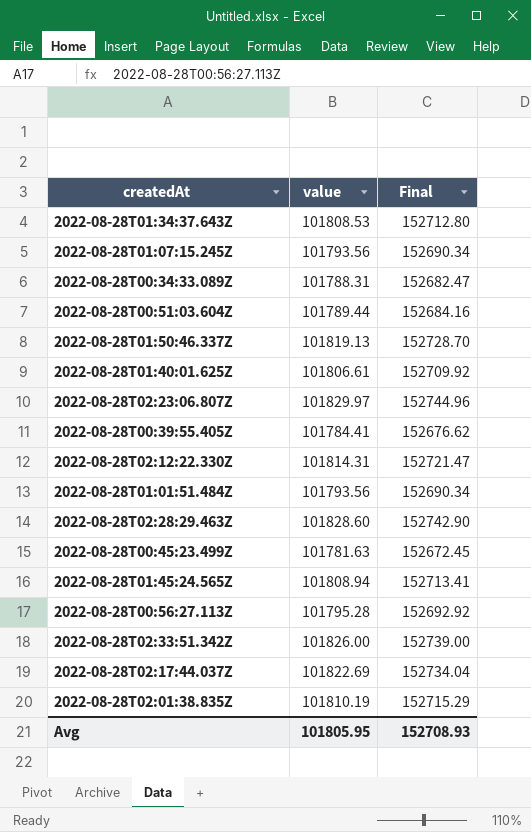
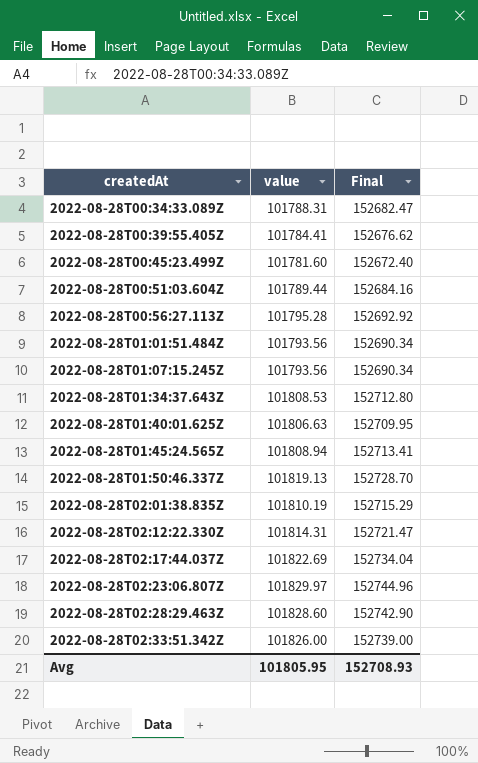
row order: none -> createdAt ascending
2022-08-28T00:45:23.499Z | value: 101781.63 -> 101781.60
2022-08-28T00:45:23.499Z | Final: 152672.45 -> 152672.40
2022-08-28T01:40:01.625Z | value: 101806.61 -> 101806.63
2022-08-28T01:40:01.625Z | Final: 152709.92 -> 152709.95

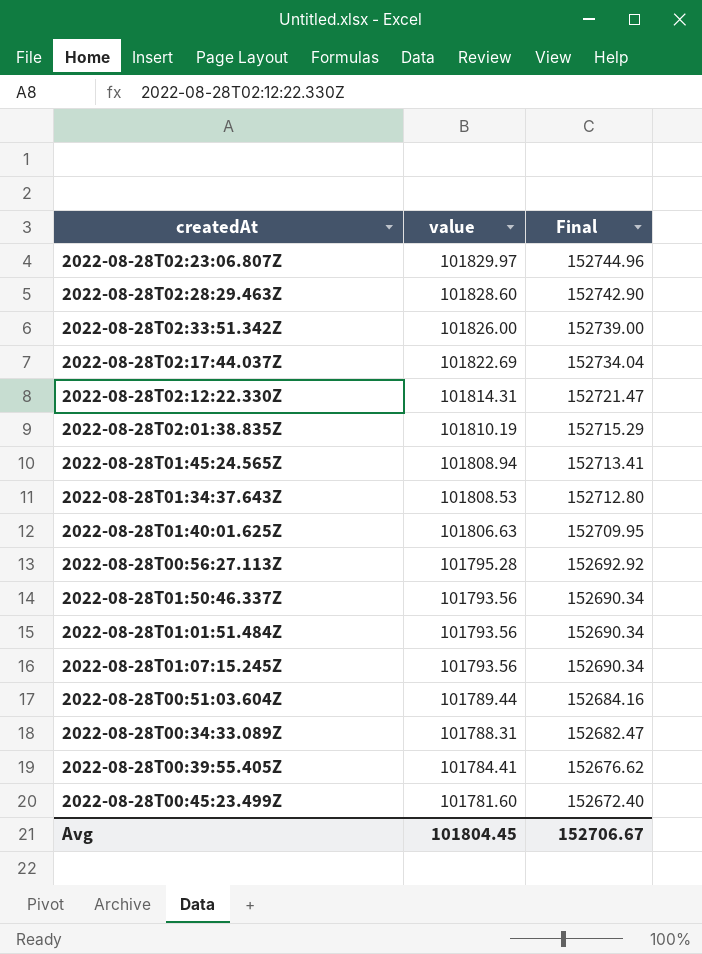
row order: createdAt ascending -> value descending
2022-08-28T01:50:46.337Z | value: 101819.13 -> 101793.56
2022-08-28T01:50:46.337Z | Final: 152728.70 -> 152690.34
Avg | value: 101805.95 -> 101804.45
Avg | Final: 152708.93 -> 152706.67

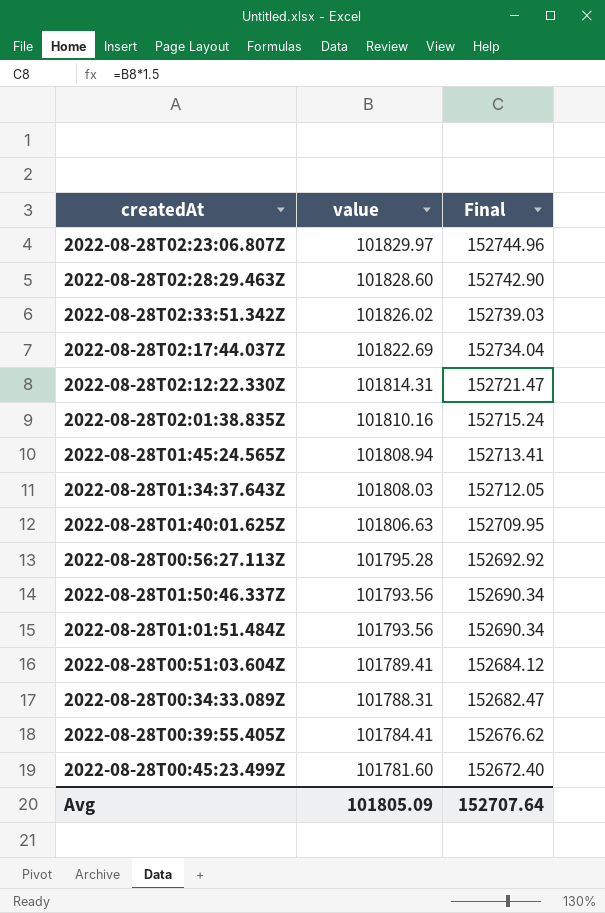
row 2022-08-28T01:07:15.245Z: 101793.56 | 152690.34 -> none
2022-08-28T02:33:51.342Z | value: 101826.00 -> 101826.02
2022-08-28T02:33:51.342Z | Final: 152739.00 -> 152739.03
2022-08-28T02:01:38.835Z | value: 101810.19 -> 101810.16
2022-08-28T02:01:38.835Z | Final: 152715.29 -> 152715.24
2022-08-28T01:34:37.643Z | value: 101808.53 -> 101808.03
2022-08-28T01:34:37.643Z | Final: 152712.80 -> 152712.05
2022-08-28T00:51:03.604Z | value: 101789.44 -> 101789.41
2022-08-28T00:51:03.604Z | Final: 152684.16 -> 152684.12
Avg | value: 101804.45 -> 101805.09
Avg | Final: 152706.67 -> 152707.64

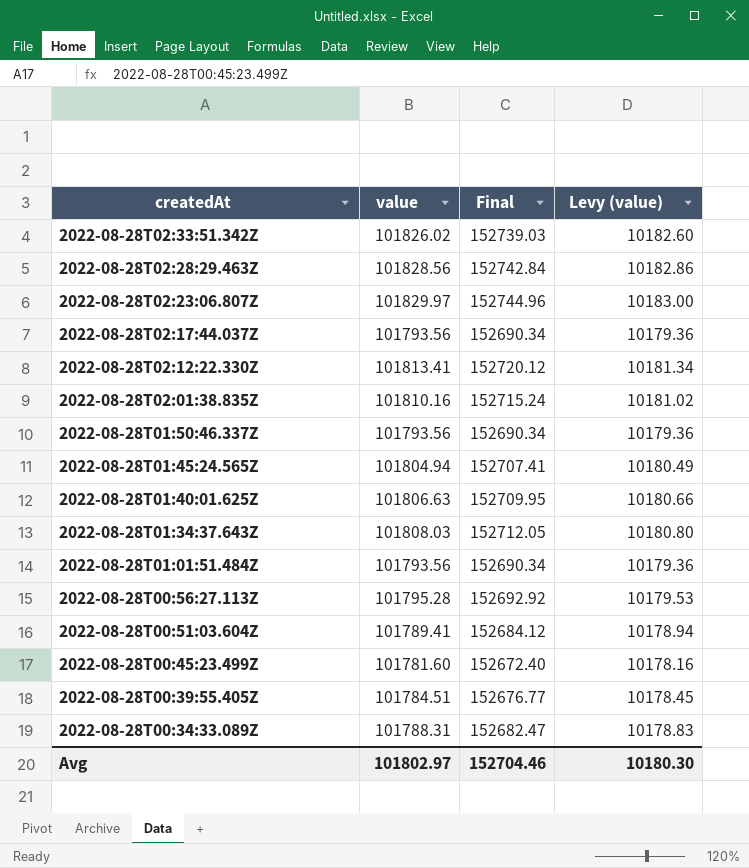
row order: value descending -> createdAt descending
column Levy (value) | formula: none -> [value] * 0.1
2022-08-28T02:28:29.463Z | value: 101828.60 -> 101828.56
2022-08-28T02:28:29.463Z | Final: 152742.90 -> 152742.84
2022-08-28T02:17:44.037Z | value: 101822.69 -> 101793.56
2022-08-28T02:17:44.037Z | Final: 152734.04 -> 152690.34
2022-08-28T02:12:22.330Z | value: 101814.31 -> 101813.41
2022-08-28T02:12:22.330Z | Final: 152721.47 -> 152720.12
2022-08-28T01:45:24.565Z | value: 101808.94 -> 101804.94
2022-08-28T01:45:24.565Z | Final: 152713.41 -> 152707.41
2022-08-28T00:39:55.405Z | value: 101784.41 -> 101784.51
2022-08-28T00:39:55.405Z | Final: 152676.62 -> 152676.77
Avg | value: 101805.09 -> 101802.97
Avg | Final: 152707.64 -> 152704.46

